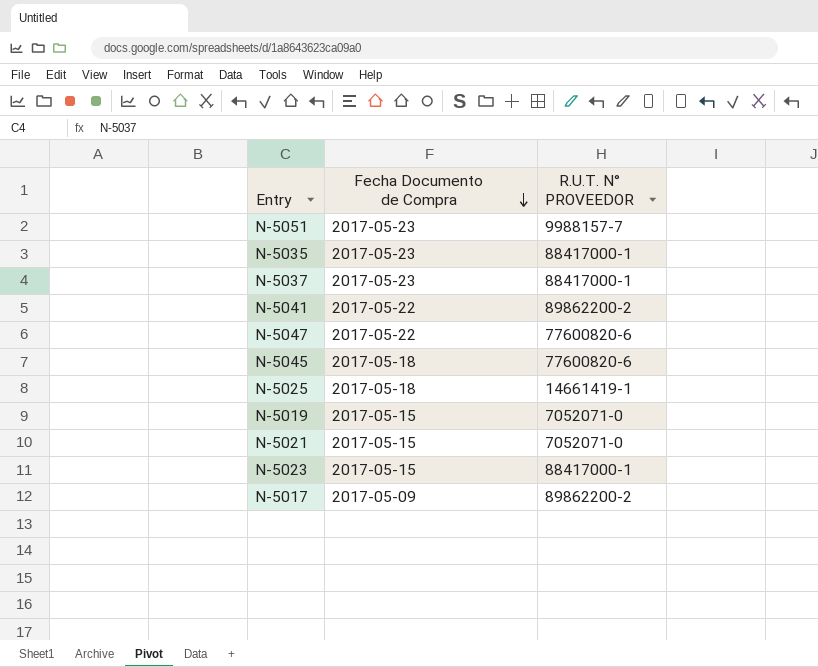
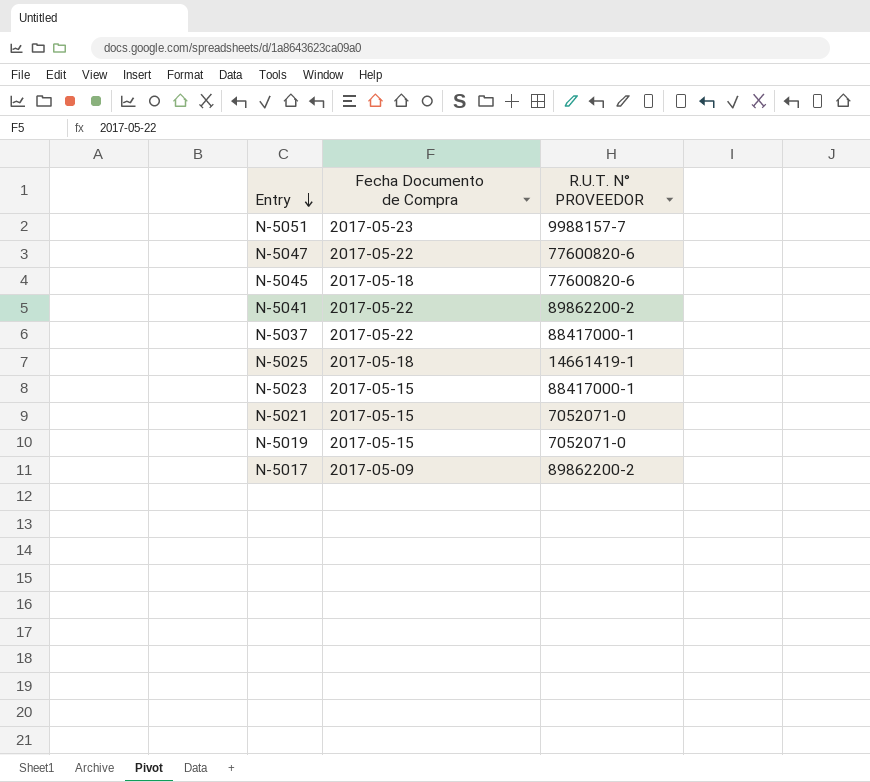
row order: Fecha Documento de Compra descending -> Entry descending
row N-5035: 2017-05-23 | 88417000-1 -> none
N-5037 | Fecha Documento de Compra: 2017-05-23 -> 2017-05-22

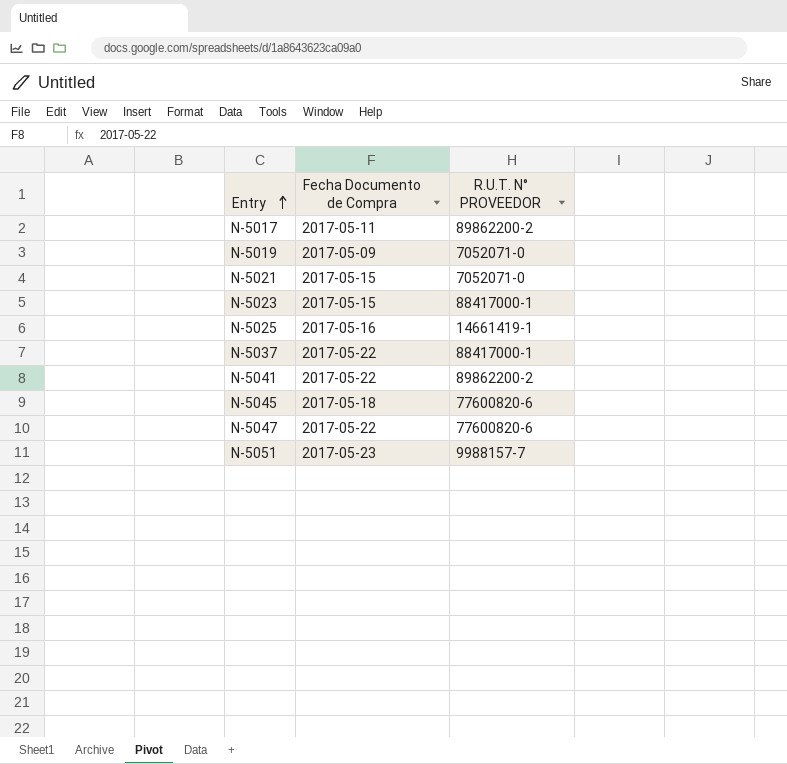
row order: Entry descending -> Entry ascending
N-5017 | Fecha Documento de Compra: 2017-05-09 -> 2017-05-11
N-5019 | Fecha Documento de Compra: 2017-05-15 -> 2017-05-09
N-5025 | Fecha Documento de Compra: 2017-05-18 -> 2017-05-16

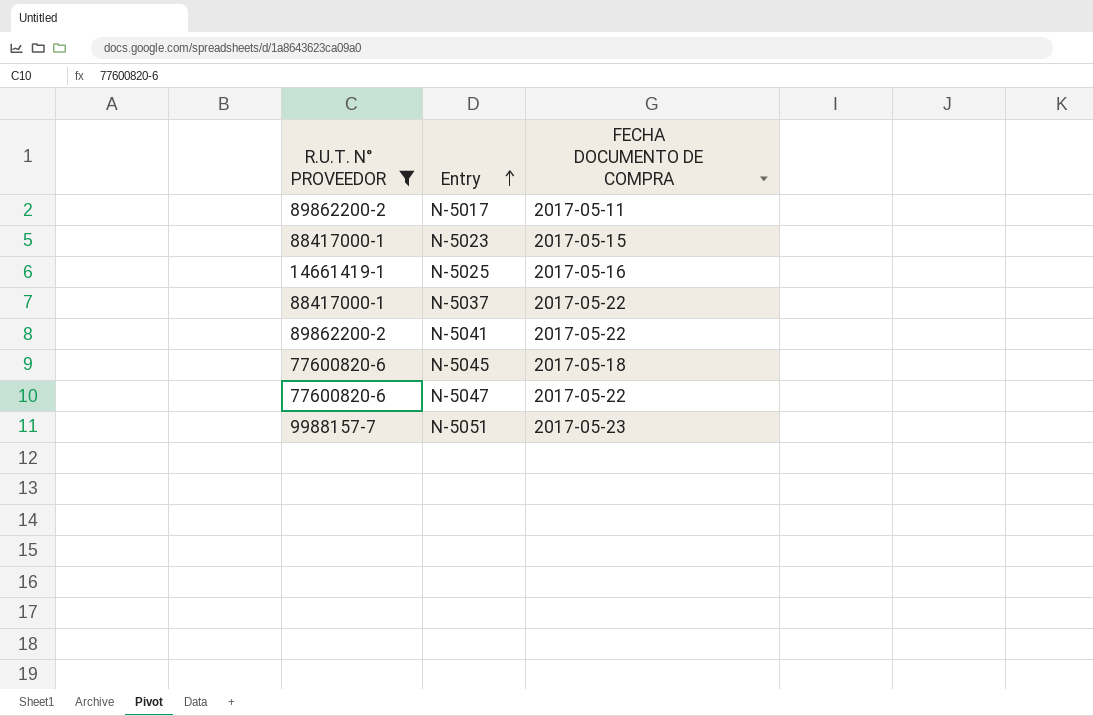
filter: none -> R.U.T. N° PROVEEDOR != 7052071-0
column R.U.T. N° PROVEEDOR | position: 3 -> 1
column name: Fecha Documento de Compra -> FECHA DOCUMENTO DE COMPRA

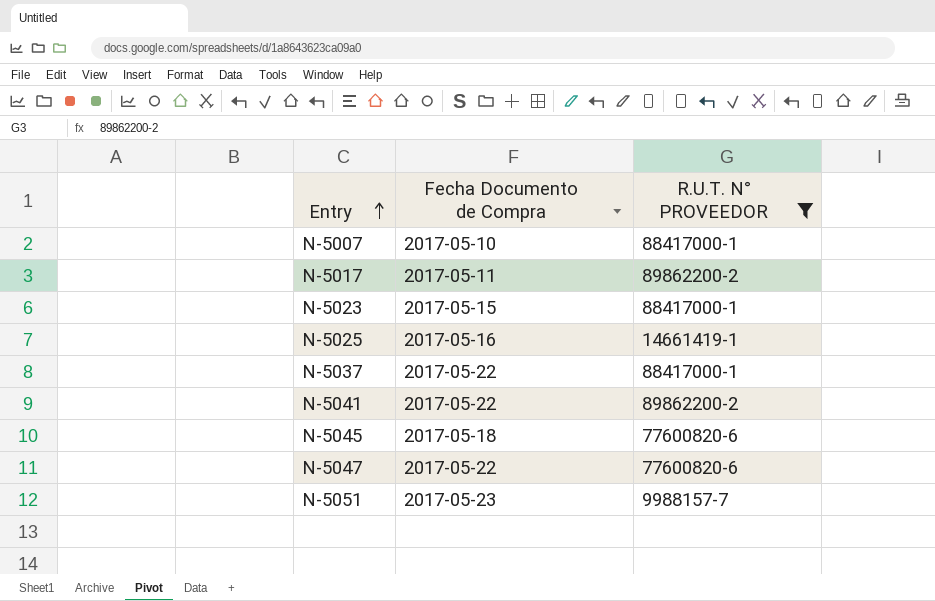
column name: FECHA DOCUMENTO DE COMPRA -> Fecha Documento de Compra
column R.U.T. N° PROVEEDOR | position: 1 -> 3
row N-5007: none -> 2017-05-10 | 88417000-1

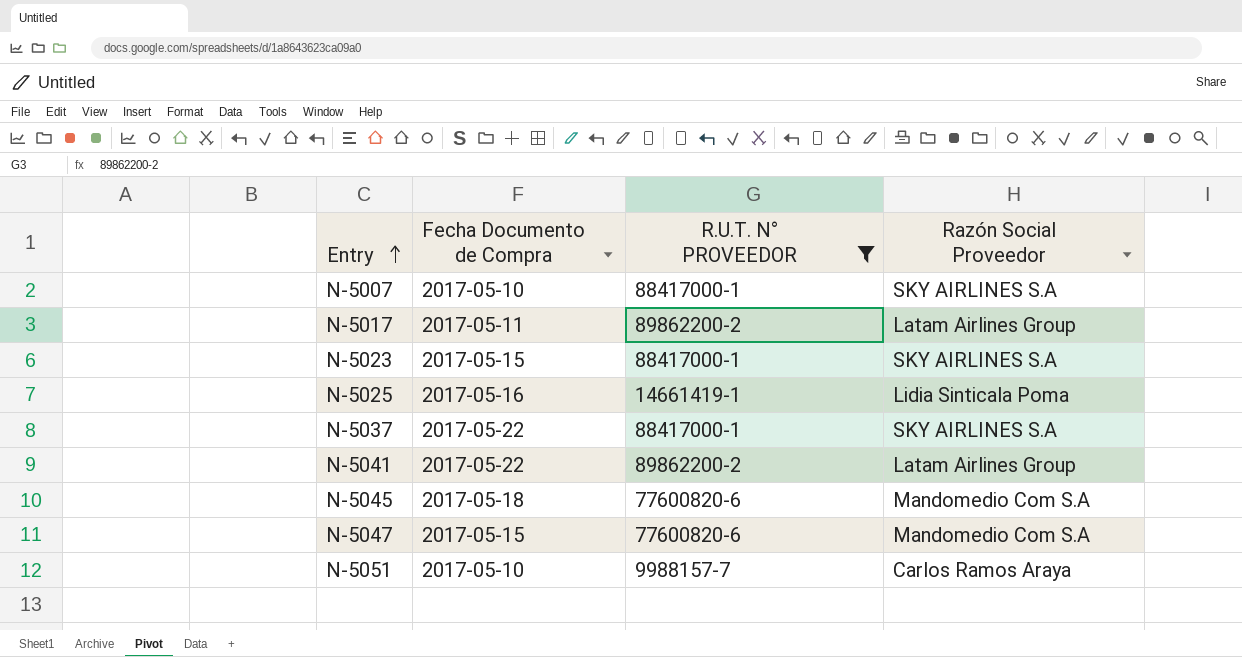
column Razón Social Proveedor | position: none -> 4
N-5047 | Fecha Documento de Compra: 2017-05-22 -> 2017-05-15
N-5051 | Fecha Documento de Compra: 2017-05-23 -> 2017-05-10

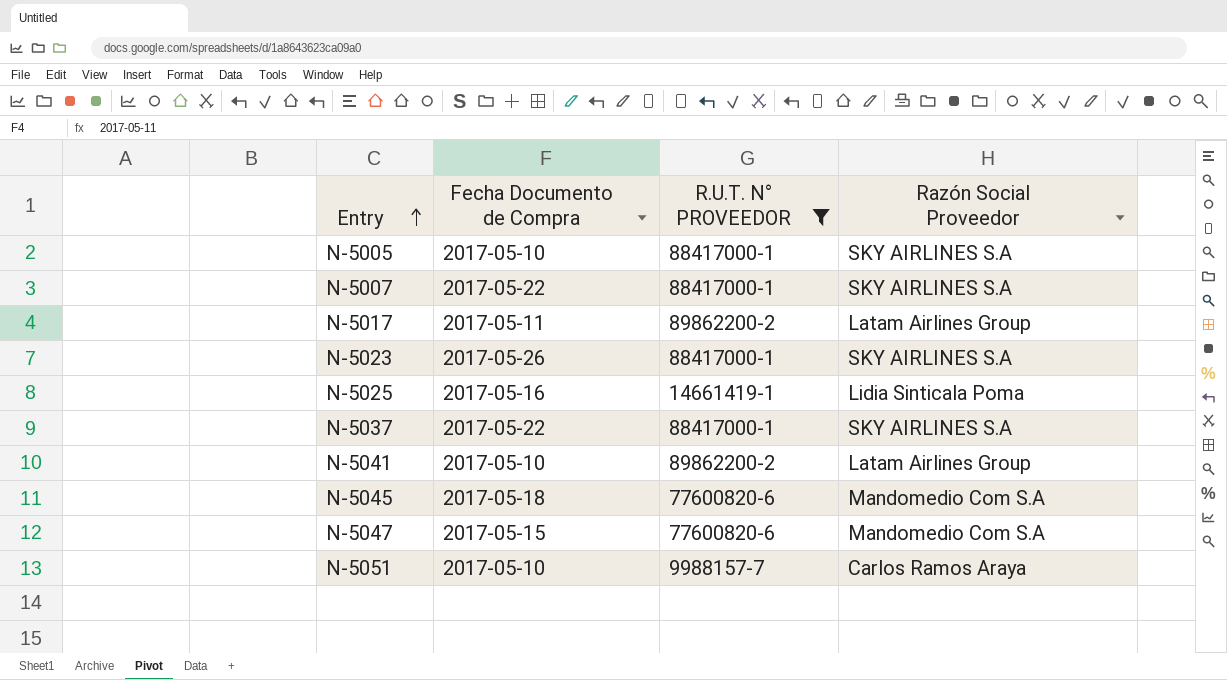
row N-5005: none -> 2017-05-10 | 88417000-1 | SKY AIRLINES S.A
N-5007 | Fecha Documento de Compra: 2017-05-10 -> 2017-05-22
N-5023 | Fecha Documento de Compra: 2017-05-15 -> 2017-05-26
N-5041 | Fecha Documento de Compra: 2017-05-22 -> 2017-05-10

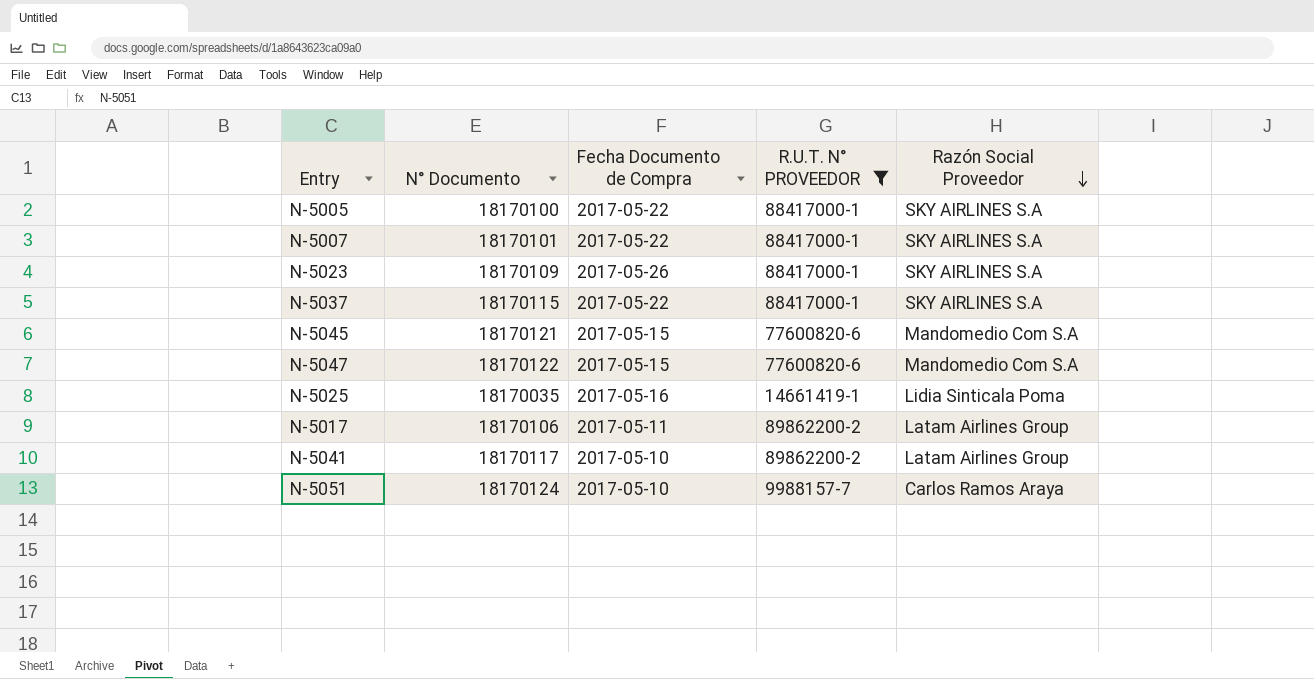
row order: Entry ascending -> Razón Social Proveedor descending
column N° Documento | position: none -> 2
N-5005 | Fecha Documento de Compra: 2017-05-10 -> 2017-05-22
N-5045 | Fecha Documento de Compra: 2017-05-18 -> 2017-05-15

